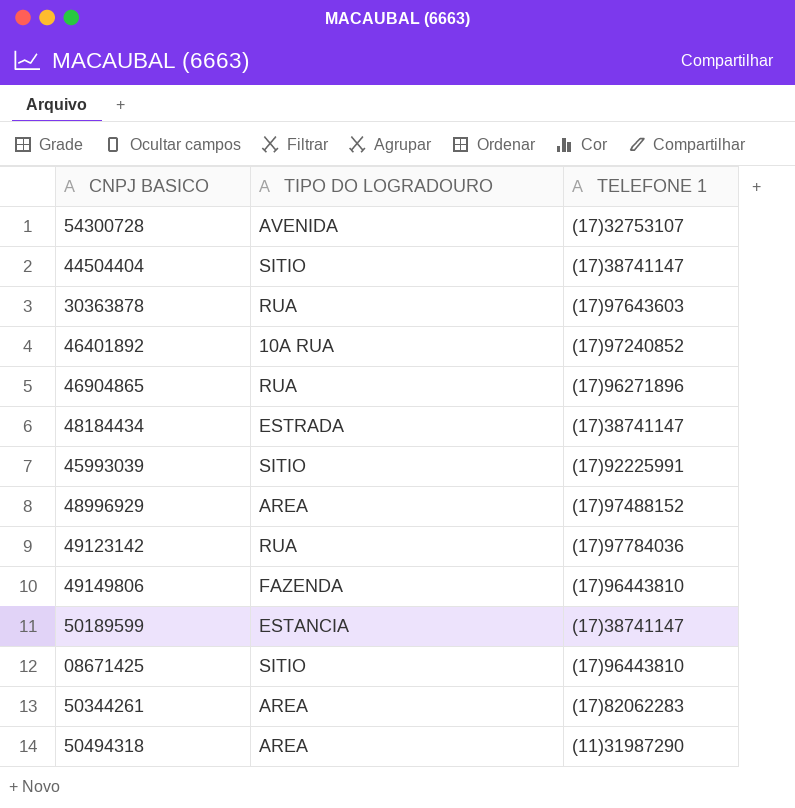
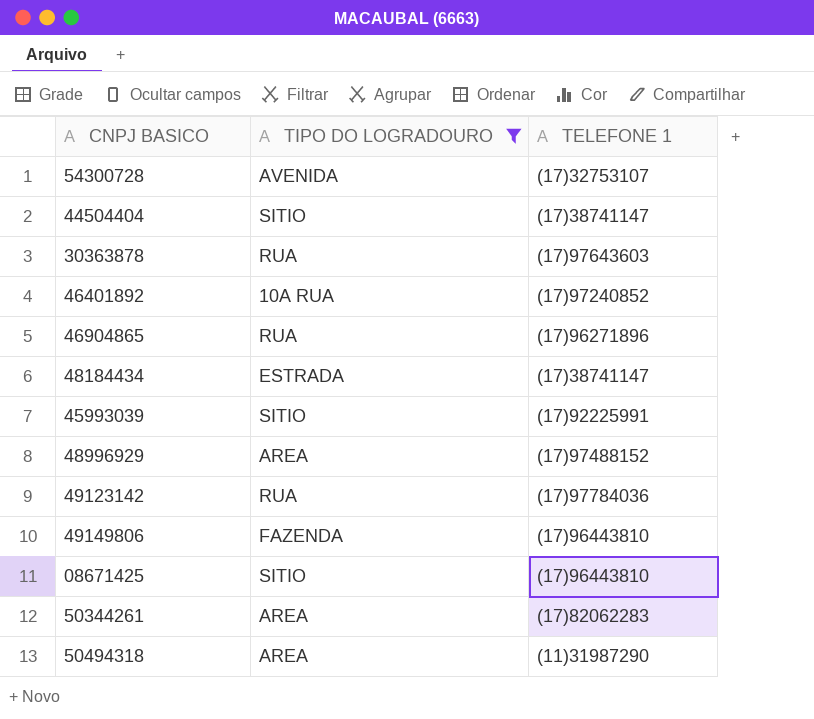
filter: none -> TIPO DO LOGRADOURO != ESTANCIA

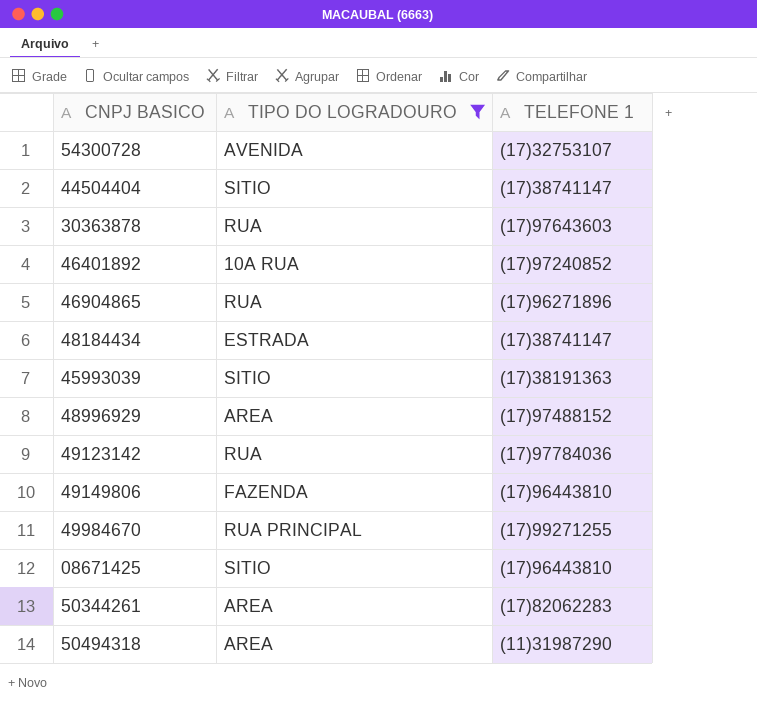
45993039 | TELEFONE 1: (17)92225991 -> (17)38191363
row 49984670: none -> RUA PRINCIPAL | (17)99271255

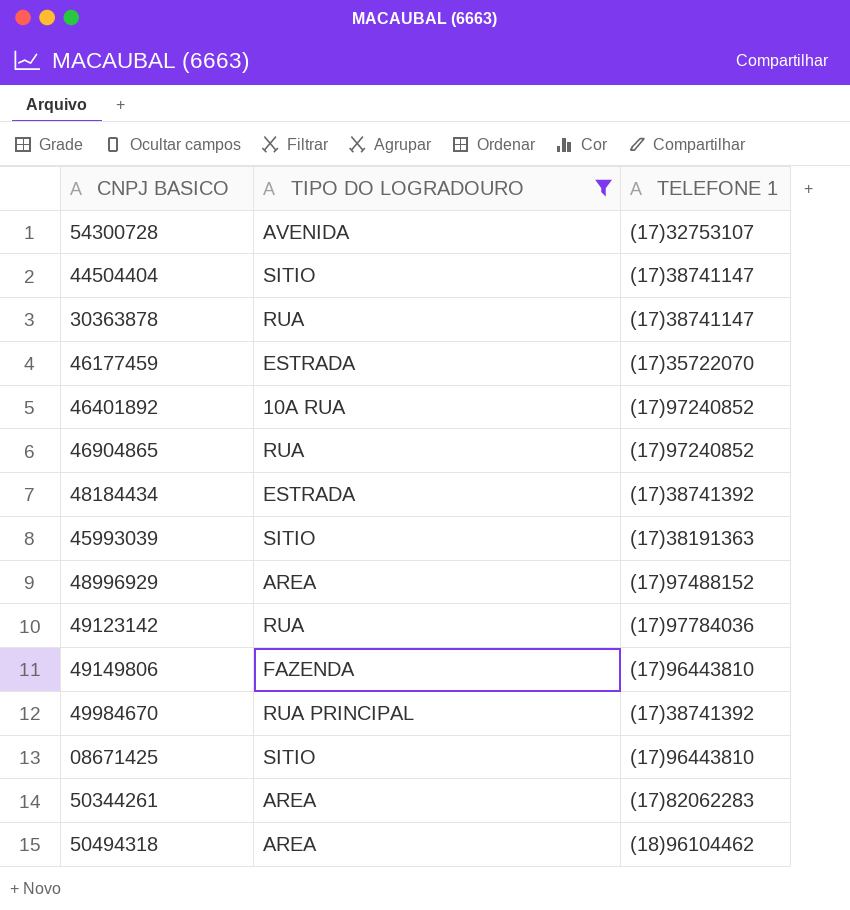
30363878 | TELEFONE 1: (17)97643603 -> (17)38741147
row 46177459: none -> ESTRADA | (17)35722070
46904865 | TELEFONE 1: (17)96271896 -> (17)97240852
48184434 | TELEFONE 1: (17)38741147 -> (17)38741392
49984670 | TELEFONE 1: (17)99271255 -> (17)38741392
50494318 | TELEFONE 1: (11)31987290 -> (18)96104462

